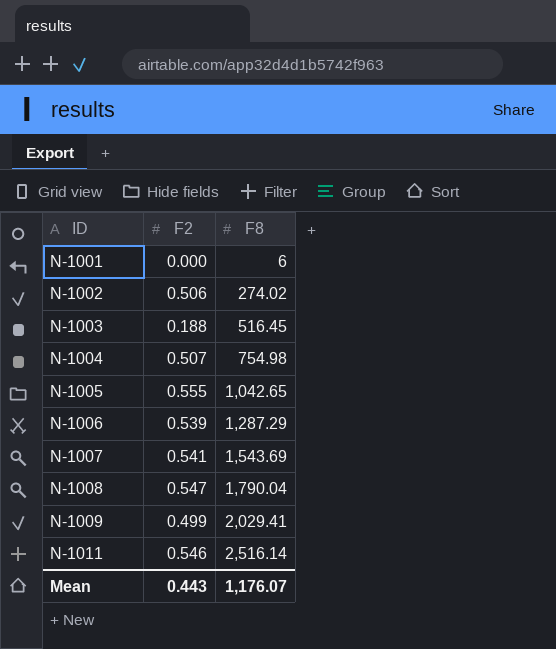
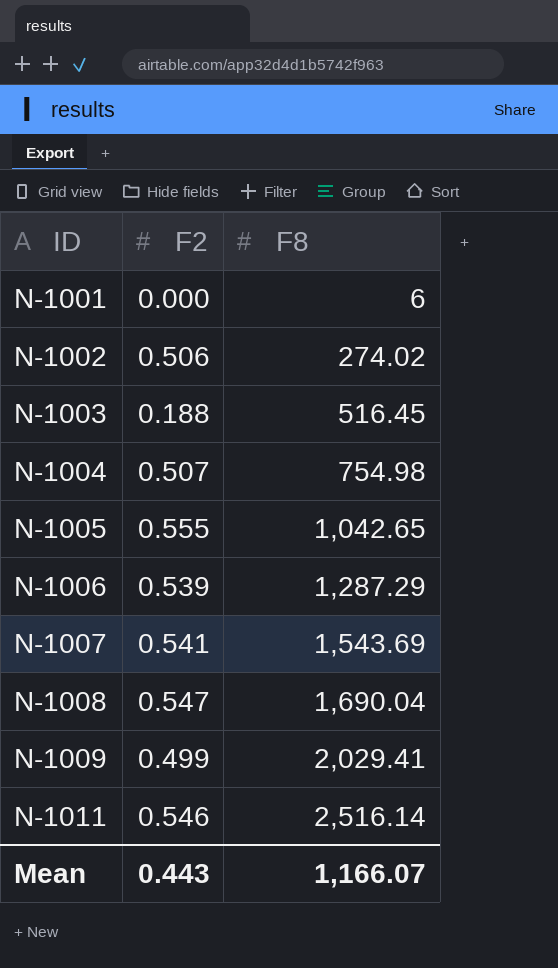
N-1008 | F8: 1,790.04 -> 1,690.04
Mean | F8: 1,176.07 -> 1,166.07

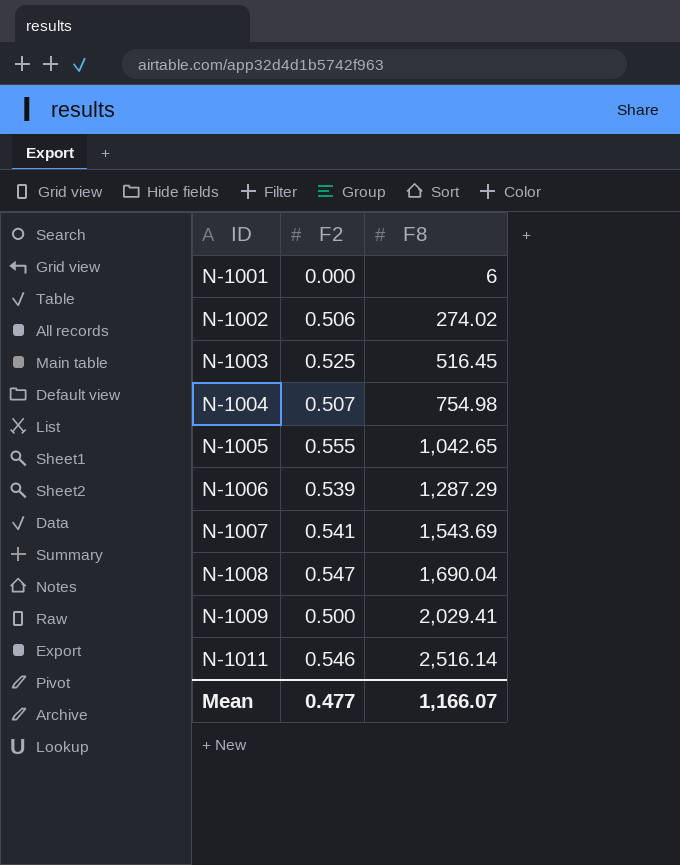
N-1003 | F2: 0.188 -> 0.525
N-1009 | F2: 0.499 -> 0.500
Mean | F2: 0.443 -> 0.477

